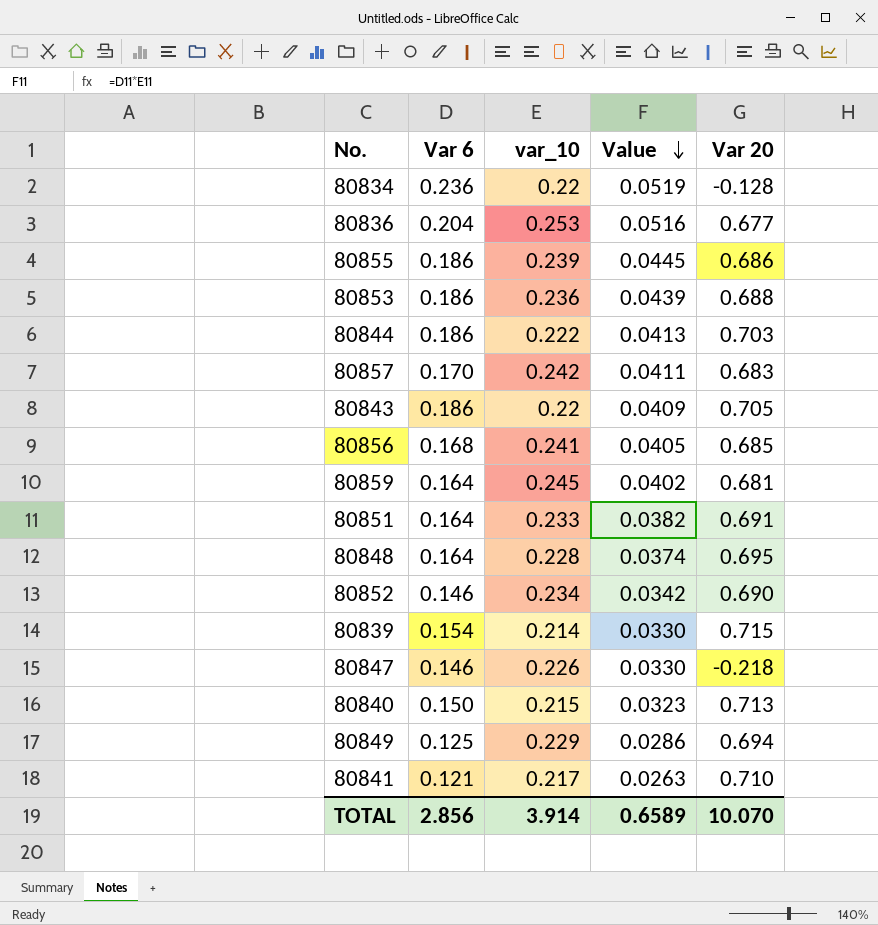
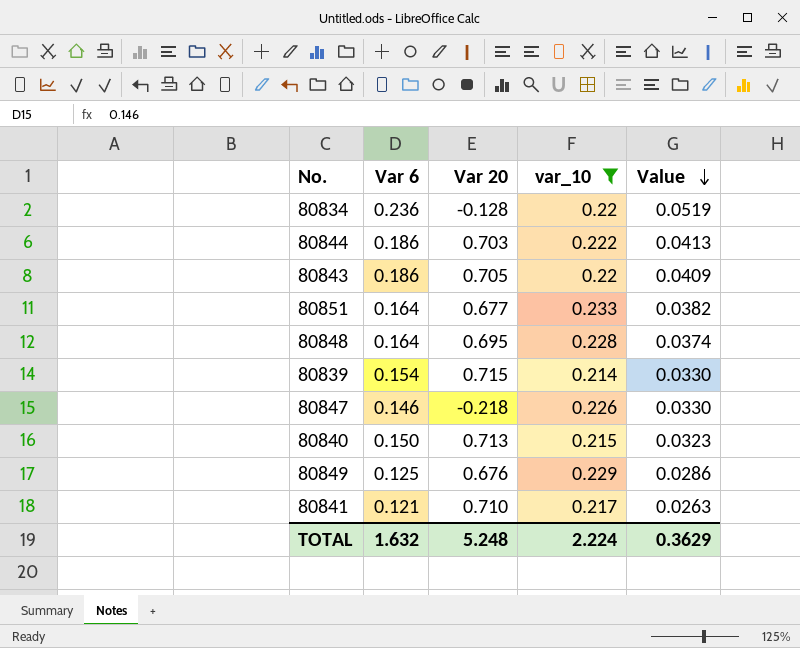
filter: none -> var_10 <= 0.233
column Var 20 | position: 5 -> 3
80851 | Var 20: 0.691 -> 0.677
80849 | Var 20: 0.694 -> 0.676
TOTAL | Var 6: 2.856 -> 1.632
TOTAL | Var 20: 10.070 -> 5.248
TOTAL | var_10: 3.914 -> 2.224
TOTAL | Value: 0.6589 -> 0.3629

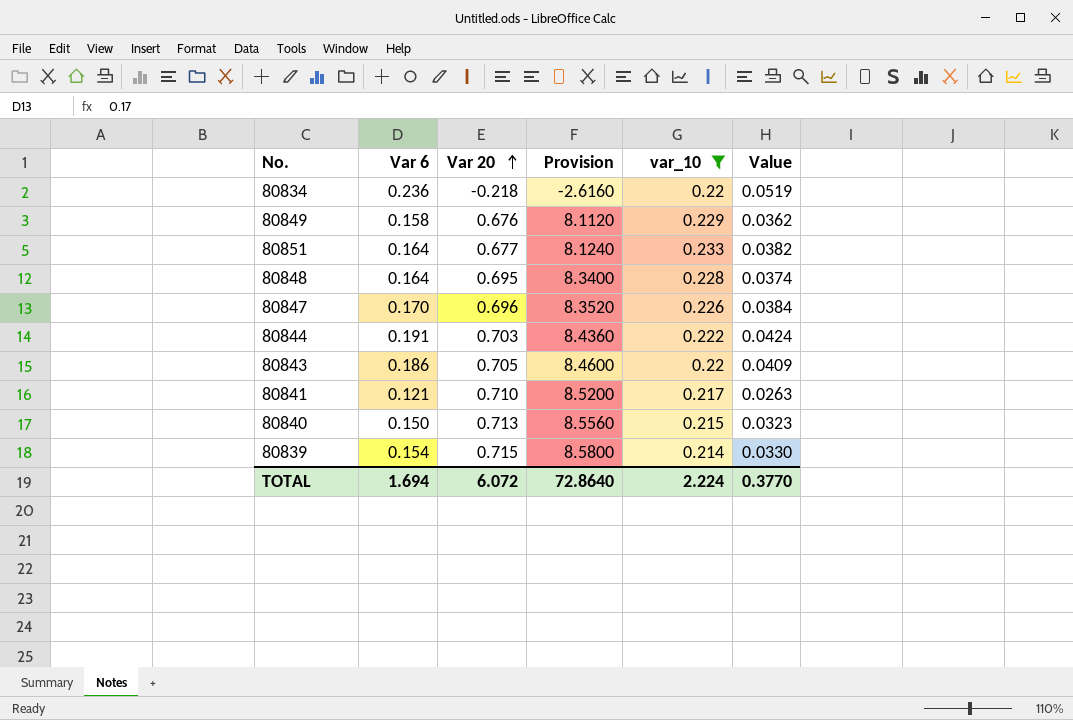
row order: Value descending -> Var 20 ascending
column Provision | formula: none -> [Var 20] * 12
80834 | Var 20: -0.128 -> -0.218
80849 | Var 6: 0.125 -> 0.158
80849 | Value: 0.0286 -> 0.0362
80847 | Var 6: 0.146 -> 0.170
80847 | Var 20: -0.218 -> 0.696
80847 | Value: 0.0330 -> 0.0384
80844 | Var 6: 0.186 -> 0.191
80844 | Value: 0.0413 -> 0.0424
TOTAL | Var 6: 1.632 -> 1.694
TOTAL | Var 20: 5.248 -> 6.072
TOTAL | Value: 0.3629 -> 0.3770

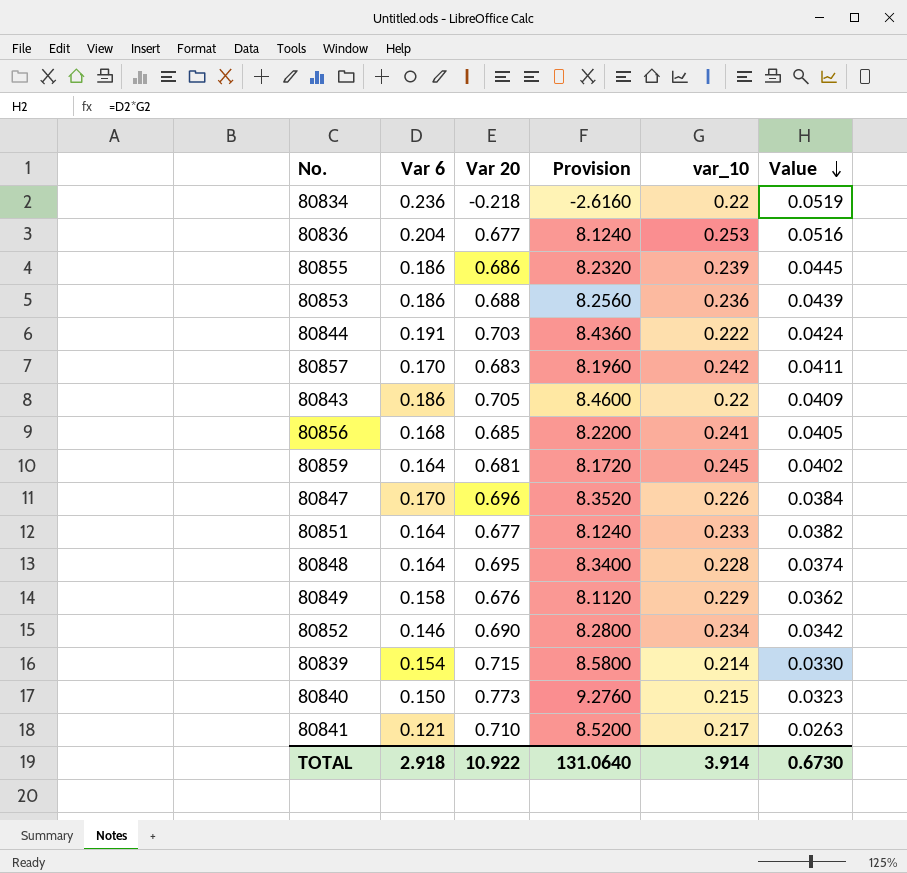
filter: var_10 <= 0.233 -> none
row order: Var 20 ascending -> Value descending
80840 | Var 20: 0.713 -> 0.773
80840 | Provision: 8.5560 -> 9.2760
TOTAL | Var 6: 1.694 -> 2.918
TOTAL | Var 20: 6.072 -> 10.922
TOTAL | Provision: 72.8640 -> 131.0640
TOTAL | var_10: 2.224 -> 3.914
TOTAL | Value: 0.3770 -> 0.6730

